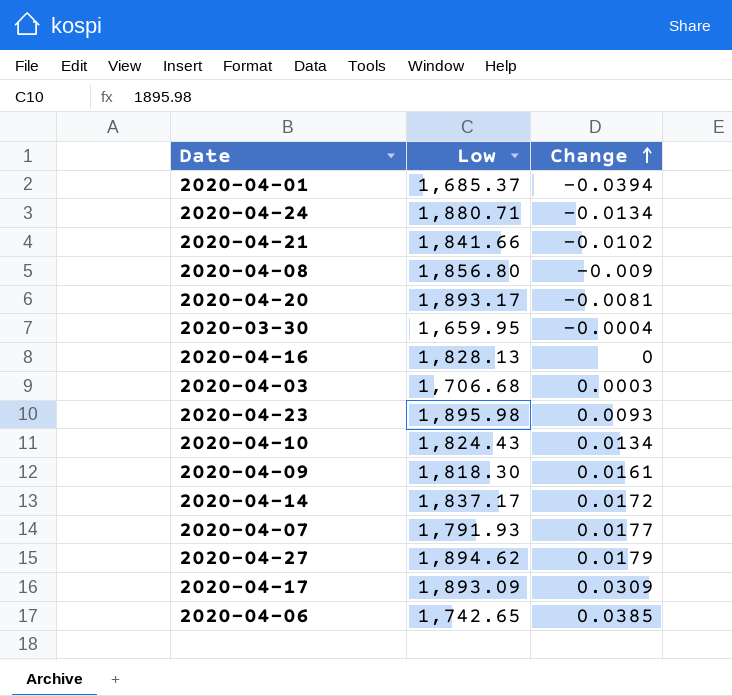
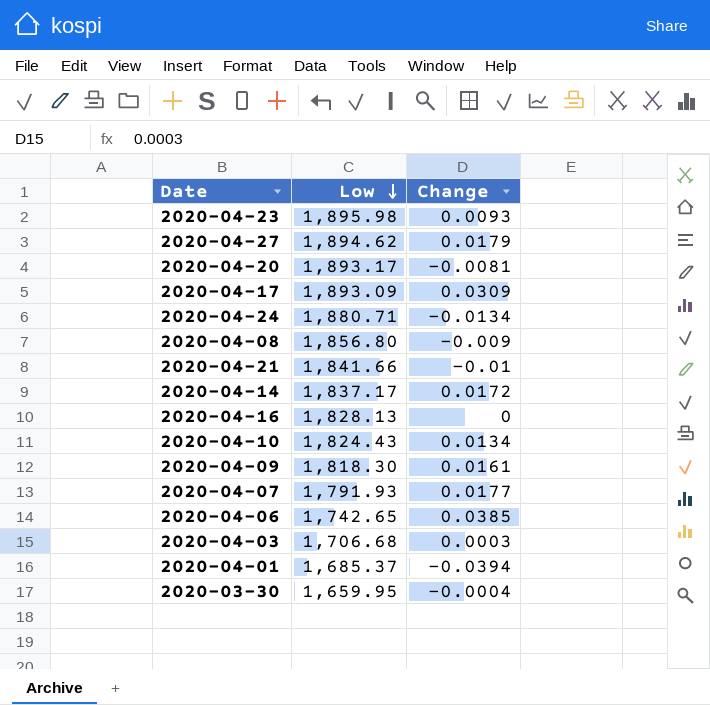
row order: Change ascending -> Low descending
2020-04-21 | Change: -0.0102 -> -0.01

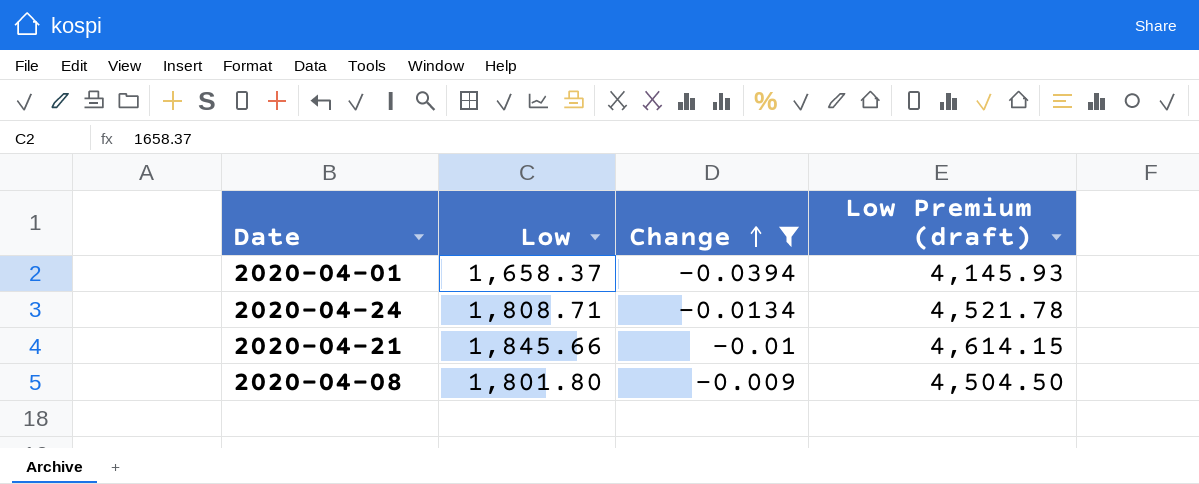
filter: none -> Change <= -0.009
row order: Low descending -> Change ascending
column Low Premium (draft) | formula: none -> [Low] * 2.5
2020-04-01 | Low: 1,685.37 -> 1,658.37
2020-04-24 | Low: 1,880.71 -> 1,808.71
2020-04-21 | Low: 1,841.66 -> 1,845.66
2020-04-08 | Low: 1,856.80 -> 1,801.80

